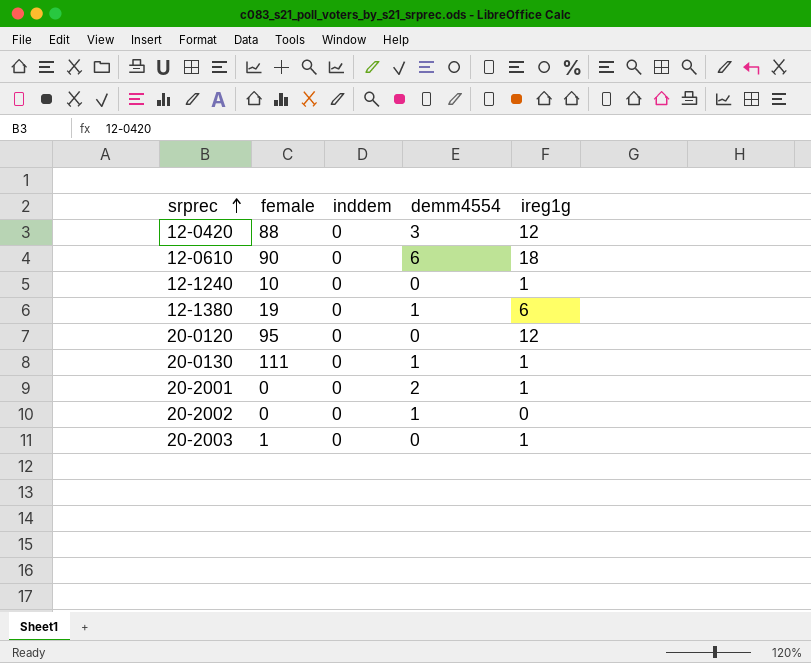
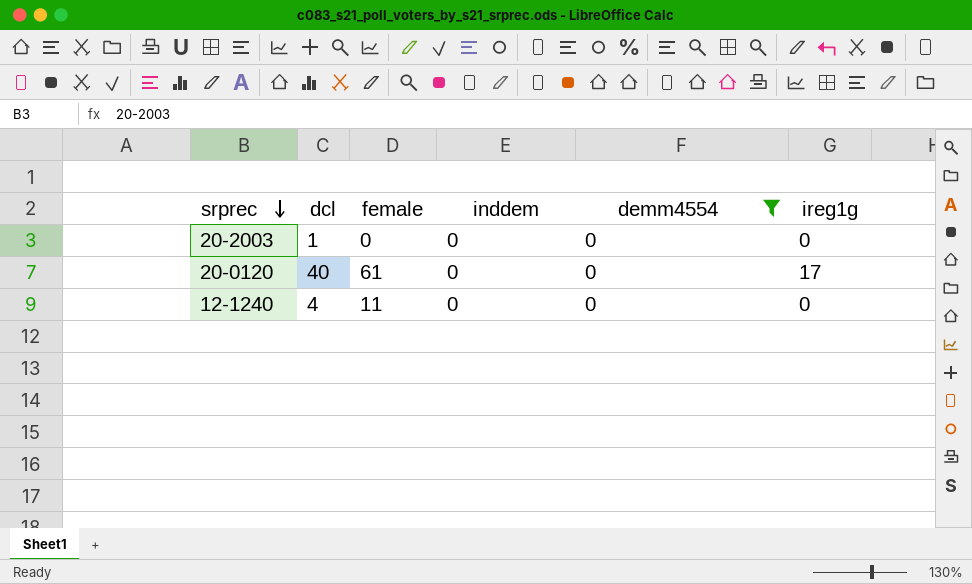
filter: none -> demm4554 = 0
row order: srprec ascending -> srprec descending
column dcl | position: none -> 2
20-2003 | female: 1 -> 0
20-2003 | ireg1g: 1 -> 0
20-0120 | female: 95 -> 61
20-0120 | ireg1g: 12 -> 17
12-1240 | female: 10 -> 11
12-1240 | ireg1g: 1 -> 0

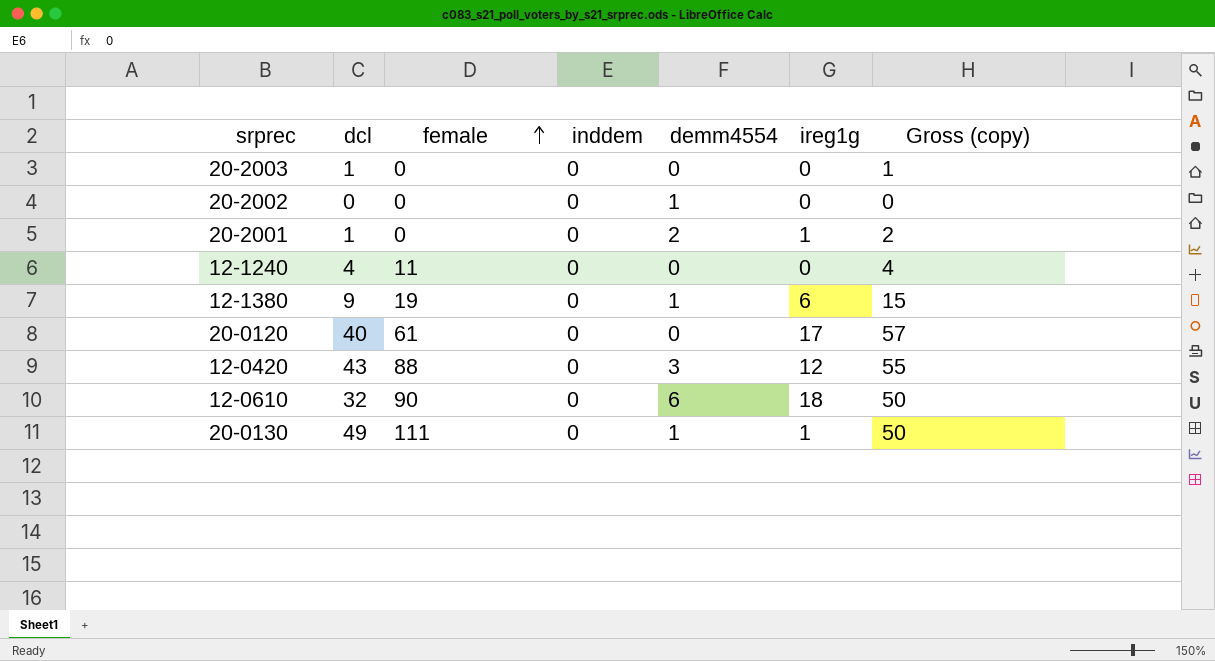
filter: demm4554 = 0 -> none
row order: srprec descending -> female ascending
column Gross (copy) | formula: none -> [dcl] + [ireg1g]

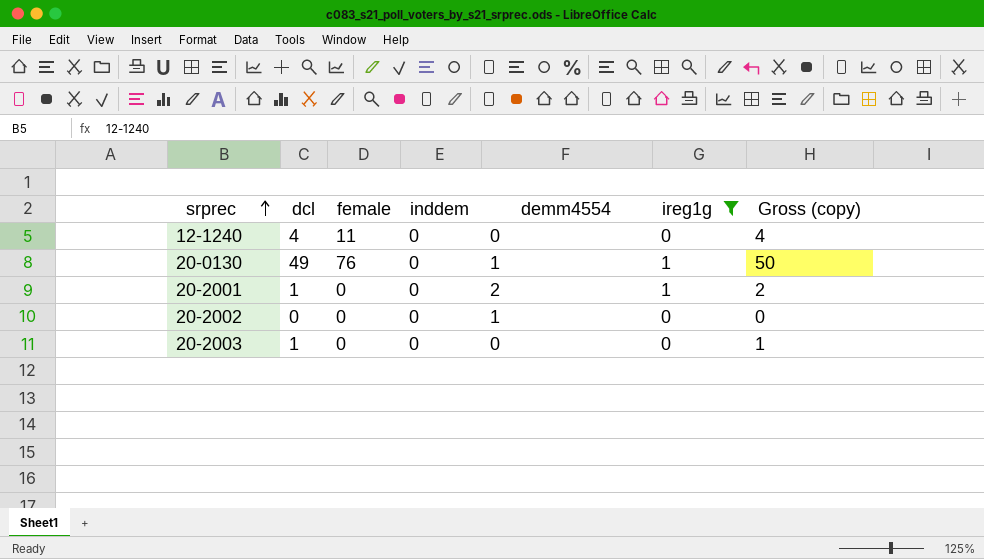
filter: none -> ireg1g <= 1
row order: female ascending -> srprec ascending
20-0130 | female: 111 -> 76

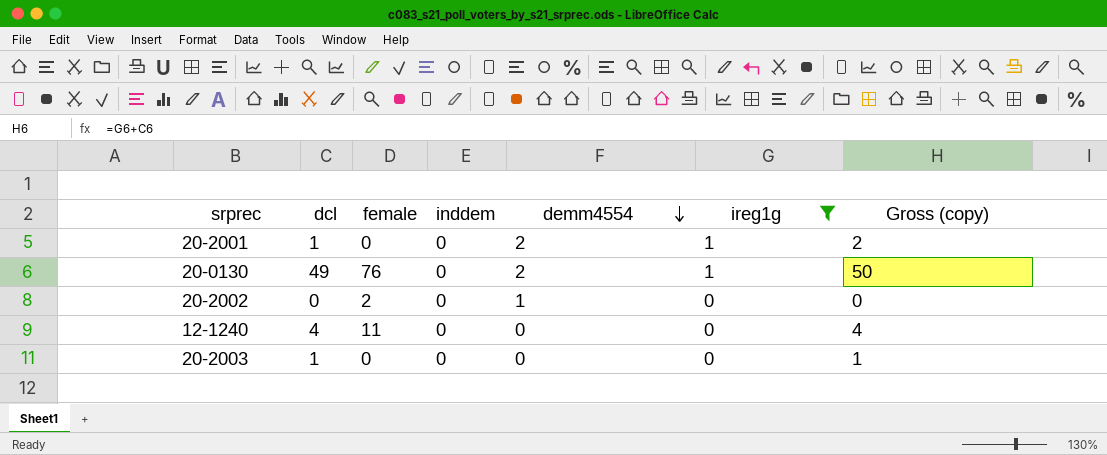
row order: srprec ascending -> demm4554 descending
20-0130 | demm4554: 1 -> 2
20-2002 | female: 0 -> 2

